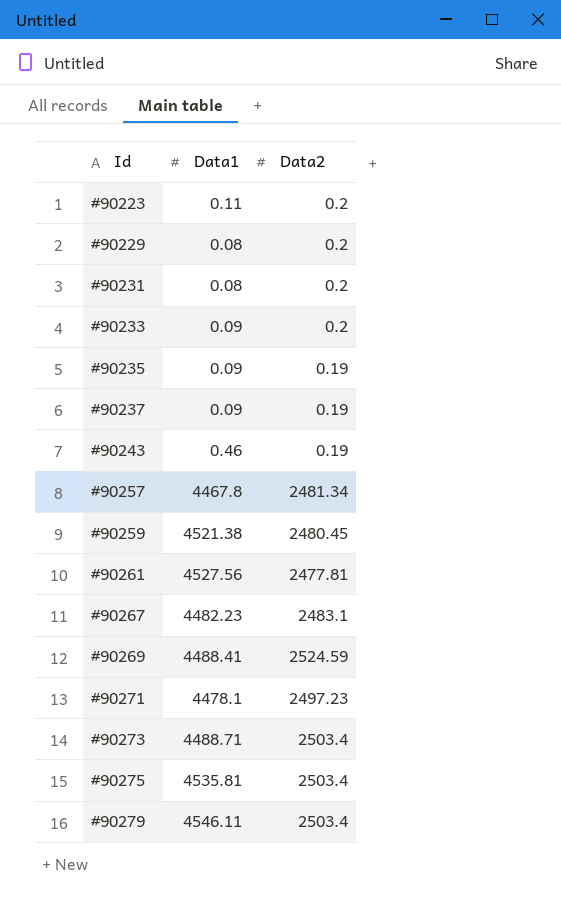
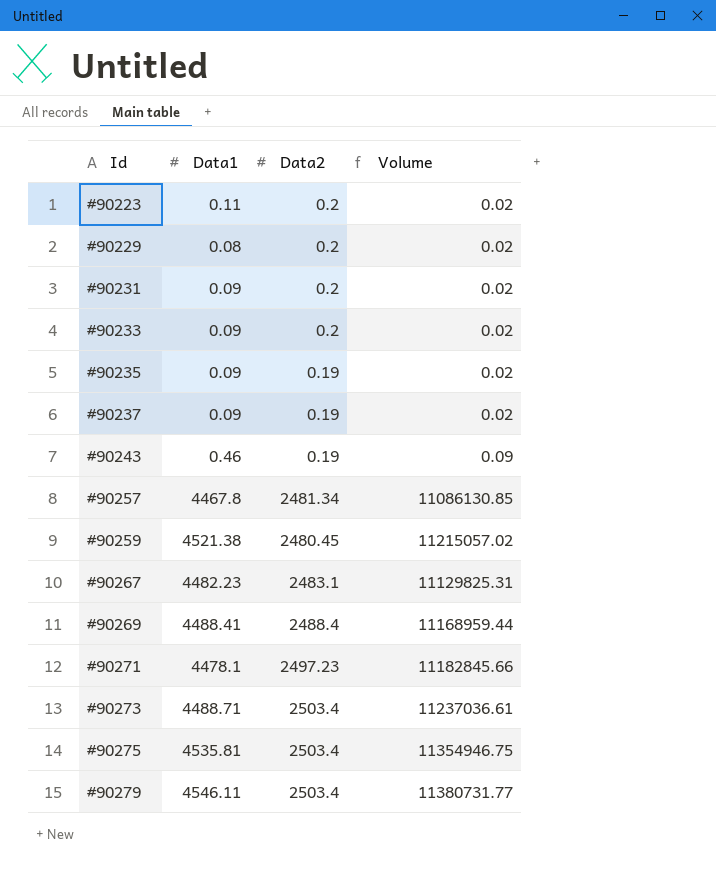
column Volume | formula: none -> [Data1] * [Data2]
row #90261: 4527.56 | 2477.81 -> none
#90231 | Data1: 0.08 -> 0.09
#90269 | Data2: 2524.59 -> 2488.4

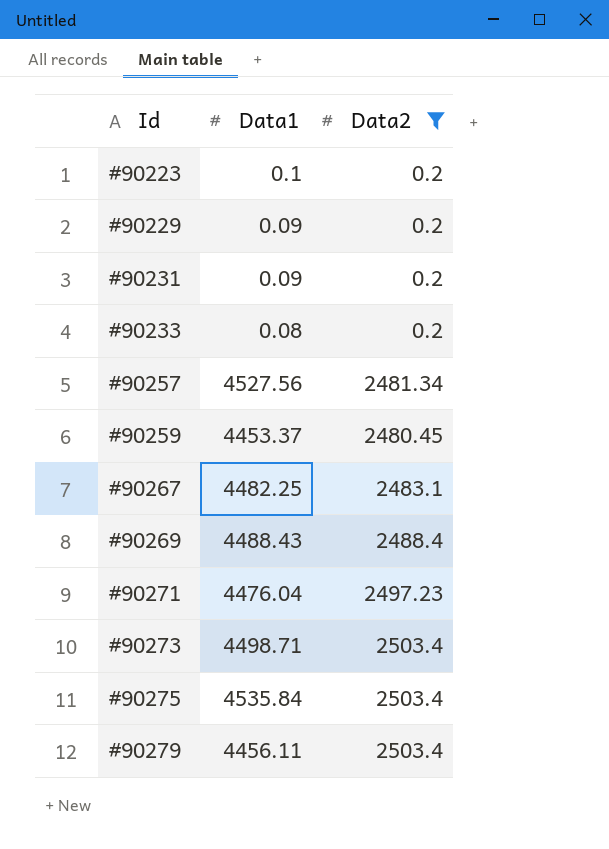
filter: none -> Data2 != 0.19
column Volume | formula: [Data1] * [Data2] -> none
#90223 | Data1: 0.11 -> 0.1
#90229 | Data1: 0.08 -> 0.09
#90233 | Data1: 0.09 -> 0.08
#90257 | Data1: 4467.8 -> 4527.56
#90259 | Data1: 4521.38 -> 4453.37
#90267 | Data1: 4482.23 -> 4482.25
#90269 | Data1: 4488.41 -> 4488.43
#90271 | Data1: 4478.1 -> 4476.04
#90273 | Data1: 4488.71 -> 4498.71
#90275 | Data1: 4535.81 -> 4535.84
#90279 | Data1: 4546.11 -> 4456.11

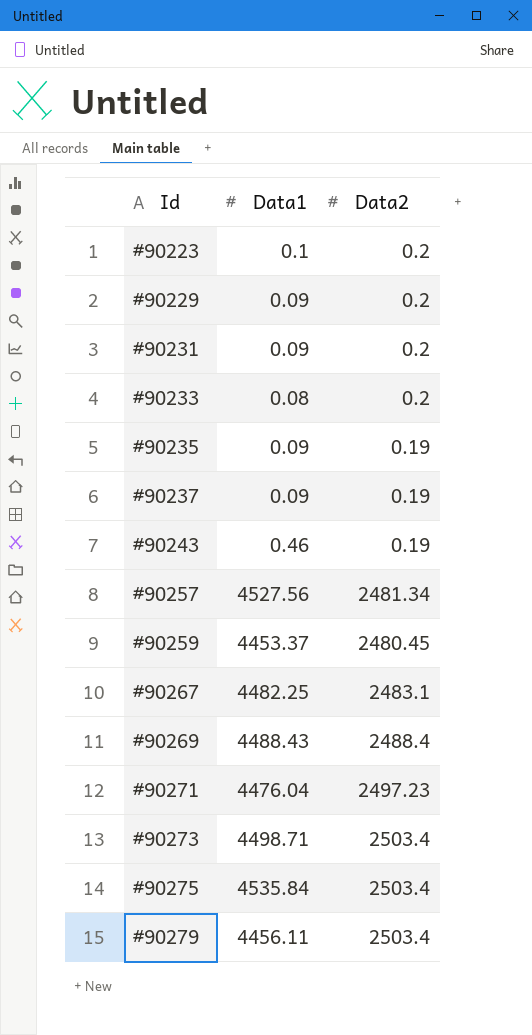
filter: Data2 != 0.19 -> none

